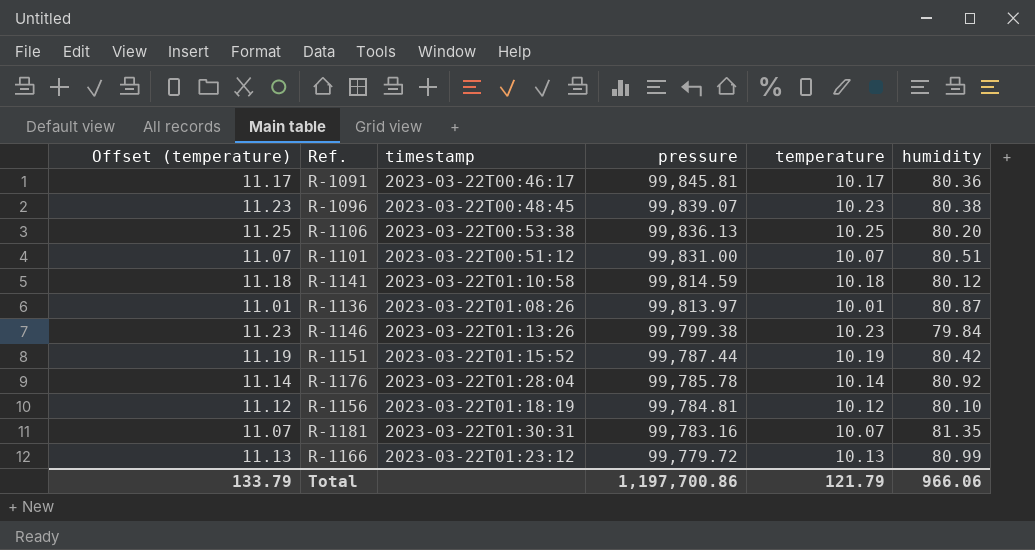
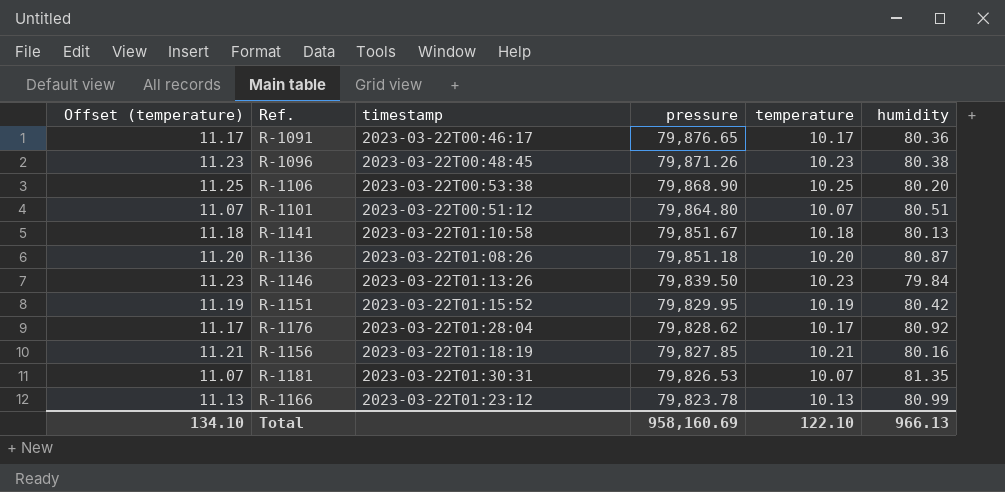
R-1091 | pressure: 99,845.81 -> 79,876.65
R-1096 | pressure: 99,839.07 -> 79,871.26
R-1106 | pressure: 99,836.13 -> 79,868.90
R-1101 | pressure: 99,831.00 -> 79,864.80
R-1141 | pressure: 99,814.59 -> 79,851.67
R-1141 | humidity: 80.12 -> 80.13
R-1136 | Offset (temperature): 11.01 -> 11.20
R-1136 | pressure: 99,813.97 -> 79,851.18
R-1136 | temperature: 10.01 -> 10.20
R-1146 | pressure: 99,799.38 -> 79,839.50
R-1151 | pressure: 99,787.44 -> 79,829.95
R-1176 | Offset (temperature): 11.14 -> 11.17
R-1176 | pressure: 99,785.78 -> 79,828.62
R-1176 | temperature: 10.14 -> 10.17
R-1156 | Offset (temperature): 11.12 -> 11.21
R-1156 | pressure: 99,784.81 -> 79,827.85
R-1156 | temperature: 10.12 -> 10.21
R-1156 | humidity: 80.10 -> 80.16
R-1181 | pressure: 99,783.16 -> 79,826.53
R-1166 | pressure: 99,779.72 -> 79,823.78
Total | Offset (temperature): 133.79 -> 134.10
Total | pressure: 1,197,700.86 -> 958,160.69
Total | temperature: 121.79 -> 122.10
Total | humidity: 966.06 -> 966.13

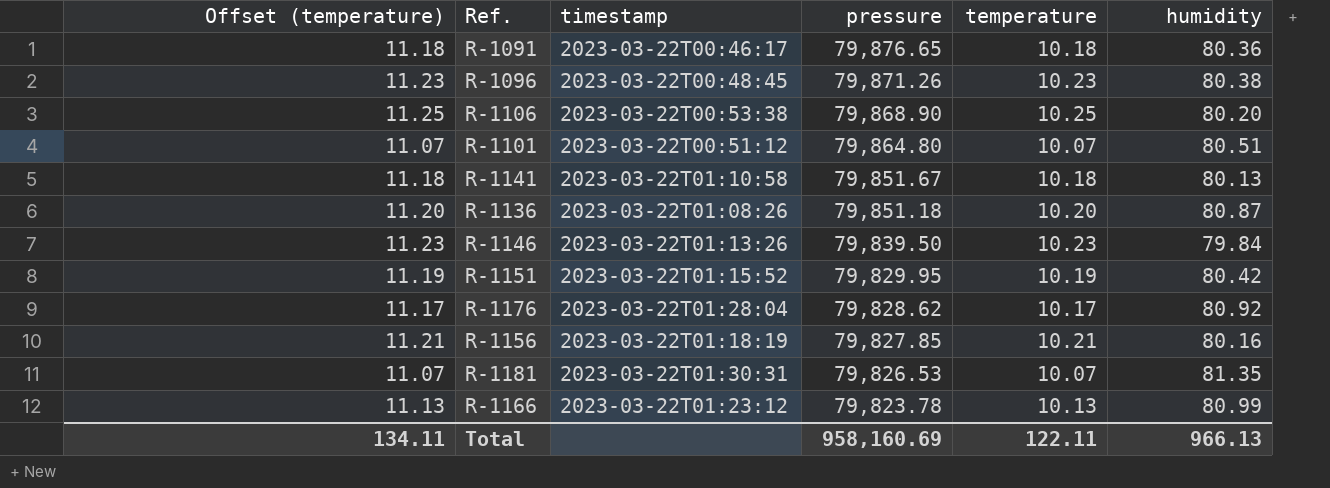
R-1091 | Offset (temperature): 11.17 -> 11.18
R-1091 | temperature: 10.17 -> 10.18
Total | Offset (temperature): 134.10 -> 134.11
Total | temperature: 122.10 -> 122.11

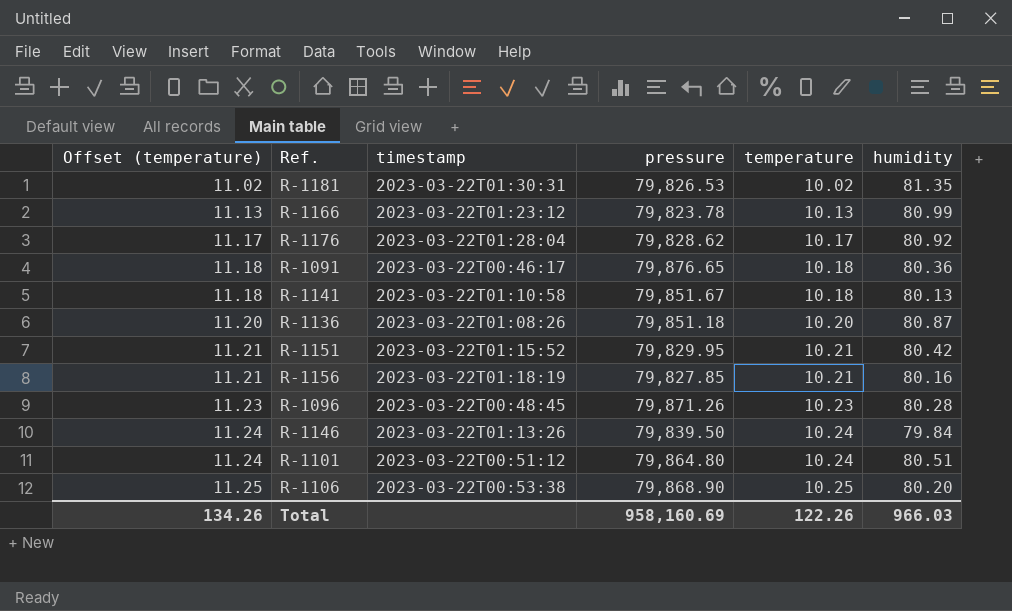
row order: pressure descending -> Offset (temperature) ascending
R-1181 | Offset (temperature): 11.07 -> 11.02
R-1181 | temperature: 10.07 -> 10.02
R-1151 | Offset (temperature): 11.19 -> 11.21
R-1151 | temperature: 10.19 -> 10.21
R-1096 | humidity: 80.38 -> 80.28
R-1146 | Offset (temperature): 11.23 -> 11.24
R-1146 | temperature: 10.23 -> 10.24
R-1101 | Offset (temperature): 11.07 -> 11.24
R-1101 | temperature: 10.07 -> 10.24
Total | Offset (temperature): 134.11 -> 134.26
Total | temperature: 122.11 -> 122.26
Total | humidity: 966.13 -> 966.03

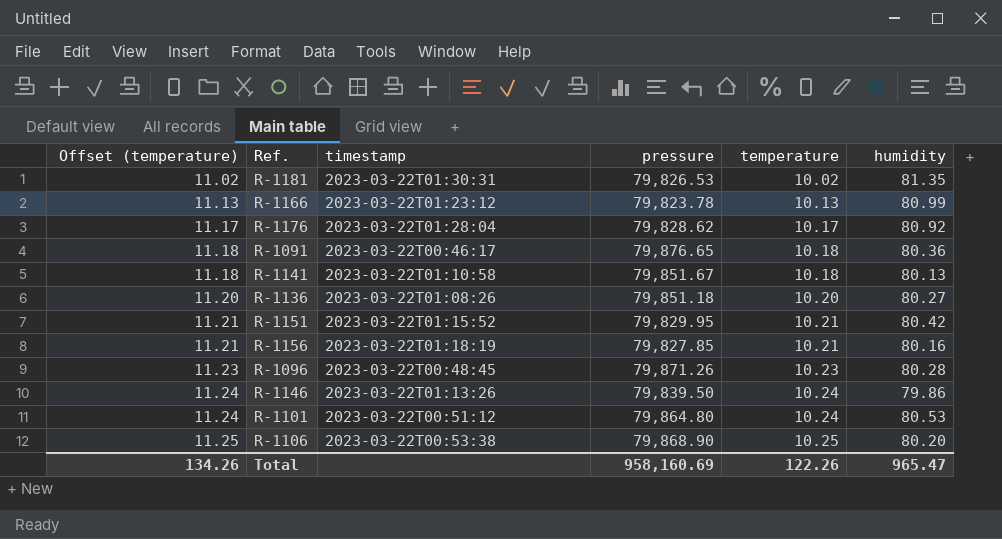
R-1136 | humidity: 80.87 -> 80.27
R-1146 | humidity: 79.84 -> 79.86
R-1101 | humidity: 80.51 -> 80.53
Total | humidity: 966.03 -> 965.47

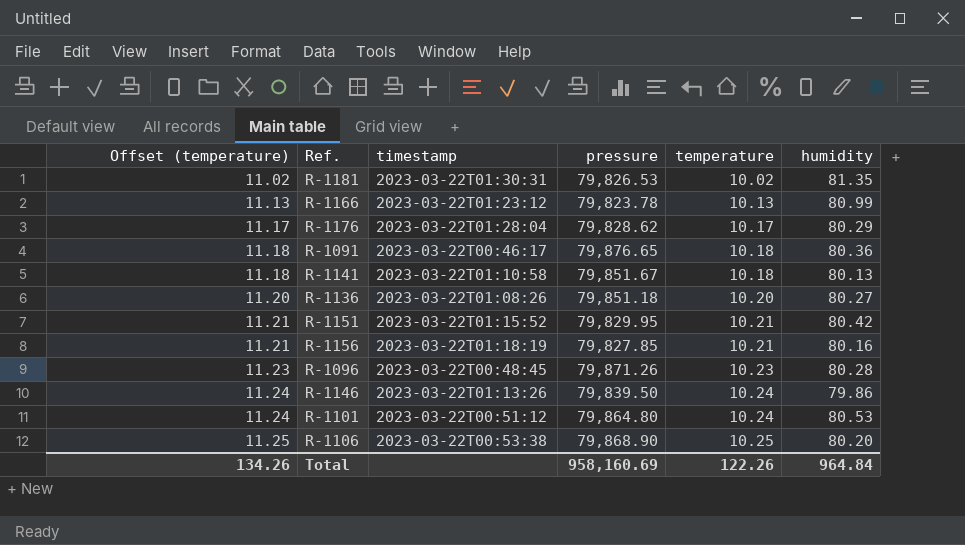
R-1176 | humidity: 80.92 -> 80.29
Total | humidity: 965.47 -> 964.84

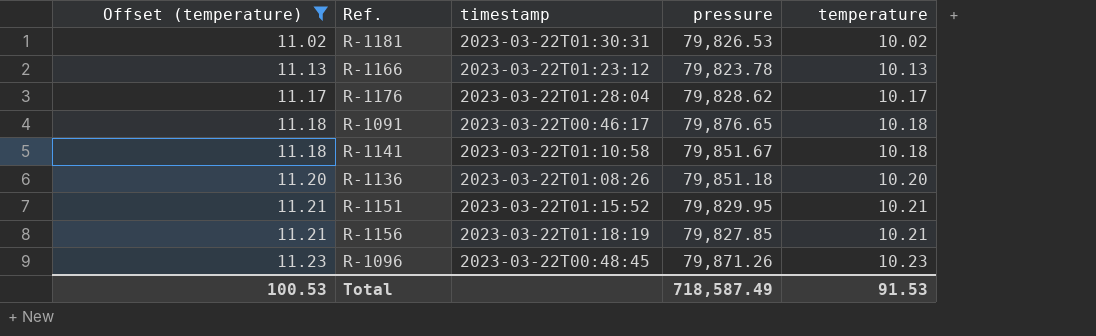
filter: none -> Offset (temperature) <= 11.23
column humidity | position: 6 -> none
Total | Offset (temperature): 134.26 -> 100.53
Total | pressure: 958,160.69 -> 718,587.49
Total | temperature: 122.26 -> 91.53

